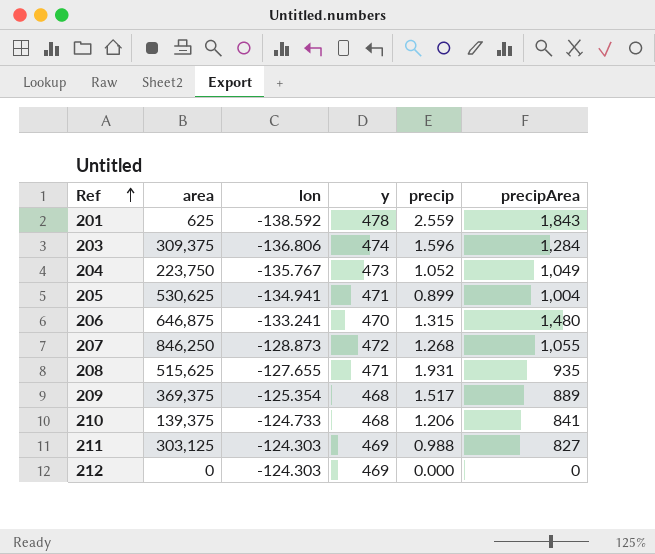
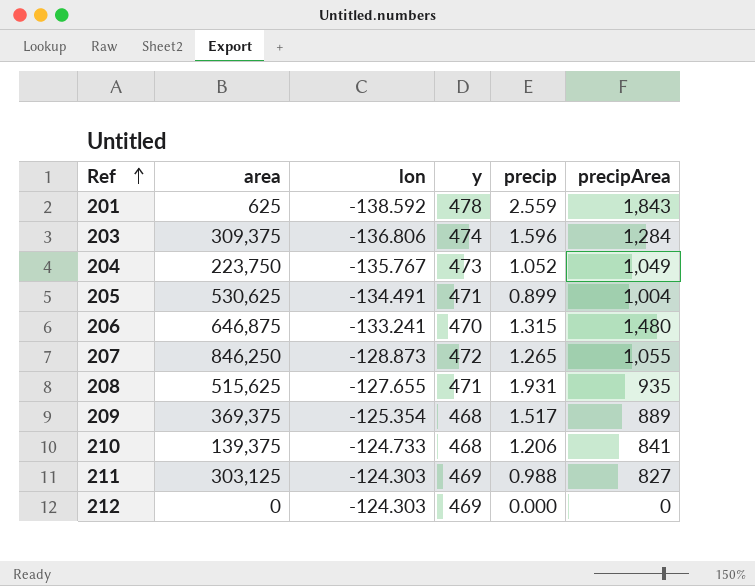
205 | lon: -134.941 -> -134.491
207 | precip: 1.268 -> 1.265

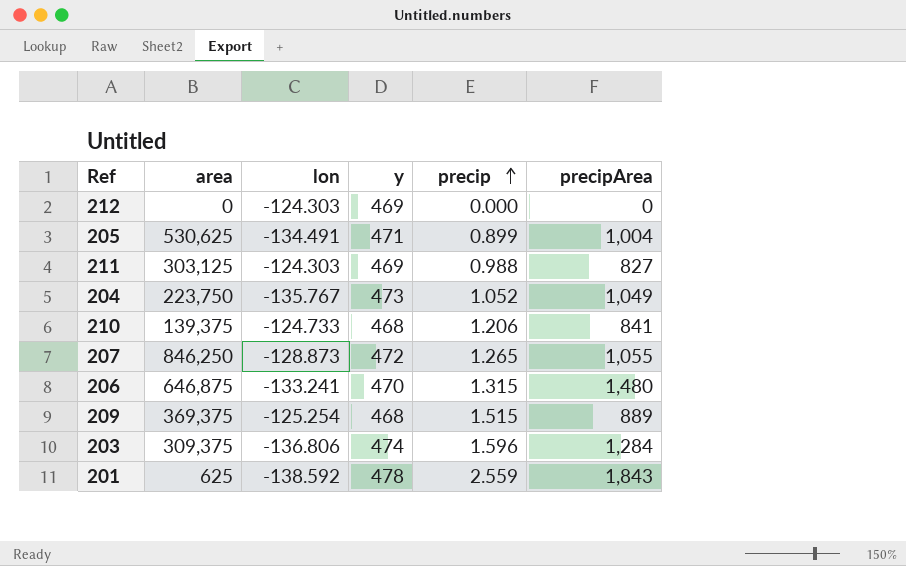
row order: Ref ascending -> precip ascending
row 208: 515,625 | -127.655 | 471 | 1.931 | 935 -> none
209 | lon: -125.354 -> -125.254
209 | precip: 1.517 -> 1.515

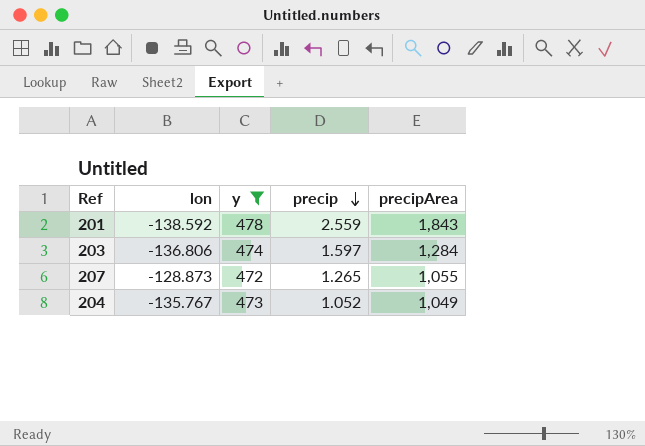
filter: none -> y >= 472
row order: precip ascending -> precip descending
column area | position: 2 -> none
203 | precip: 1.596 -> 1.597

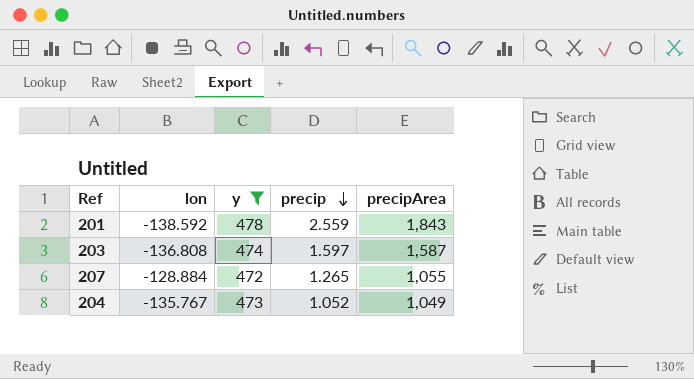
203 | lon: -136.806 -> -136.808
203 | precipArea: 1,284 -> 1,587
207 | lon: -128.873 -> -128.884

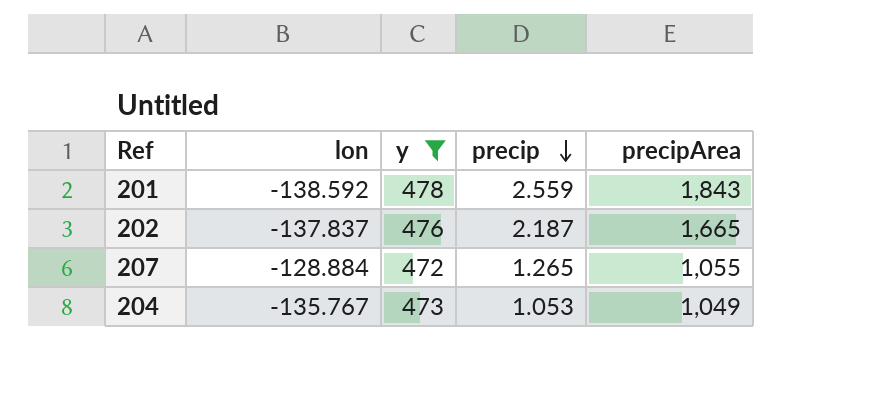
row 203: -136.808 | 474 | 1.597 | 1,587 -> none
row 202: none -> -137.837 | 476 | 2.187 | 1,665
204 | precip: 1.052 -> 1.053

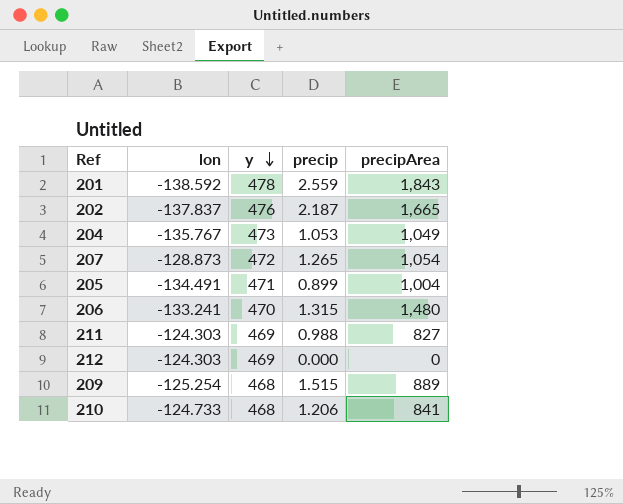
filter: y >= 472 -> none
row order: precip descending -> y descending
207 | lon: -128.884 -> -128.873
207 | precipArea: 1,055 -> 1,054

